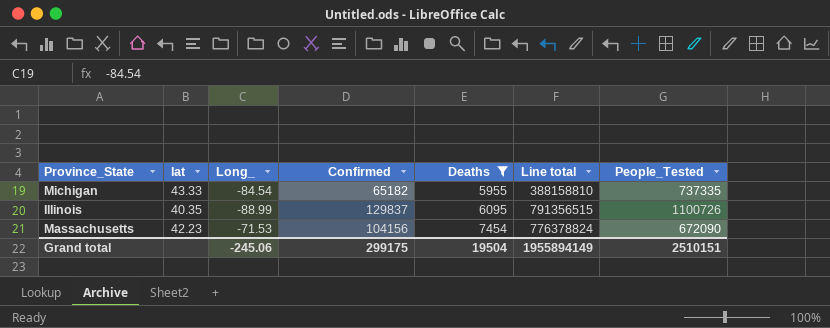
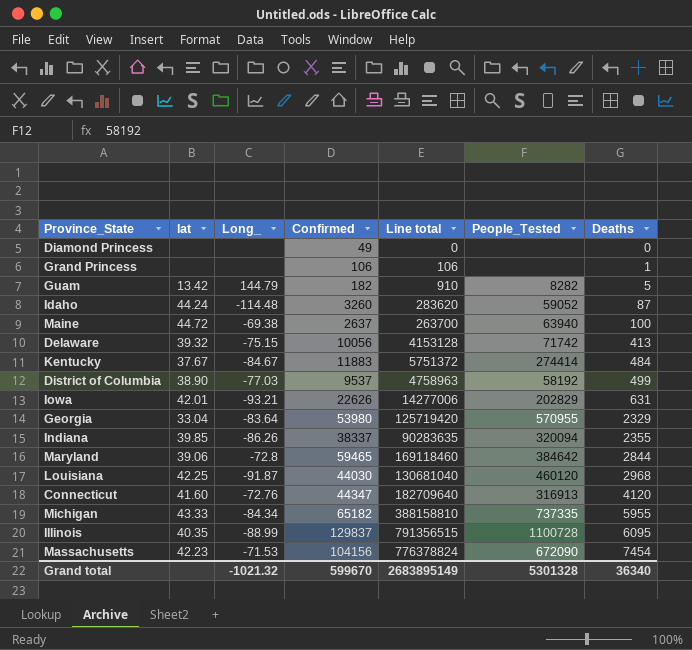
filter: Deaths >= 5955 -> none
column Deaths | position: 5 -> 7
Michigan | Long_: -84.54 -> -84.34
Illinois | People_Tested: 1100726 -> 1100728
Grand total | Long_: -245.06 -> -1021.32
Grand total | Confirmed: 299175 -> 599670
Grand total | Line total: 1955894149 -> 2683895149
Grand total | People_Tested: 2510151 -> 5301328
Grand total | Deaths: 19504 -> 36340

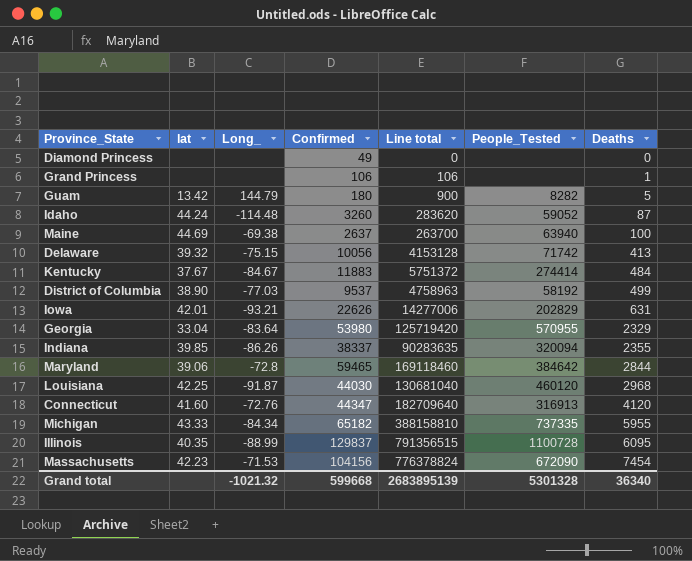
Guam | Confirmed: 182 -> 180
Guam | Line total: 910 -> 900
Maine | lat: 44.72 -> 44.69
Grand total | Confirmed: 599670 -> 599668
Grand total | Line total: 2683895149 -> 2683895139

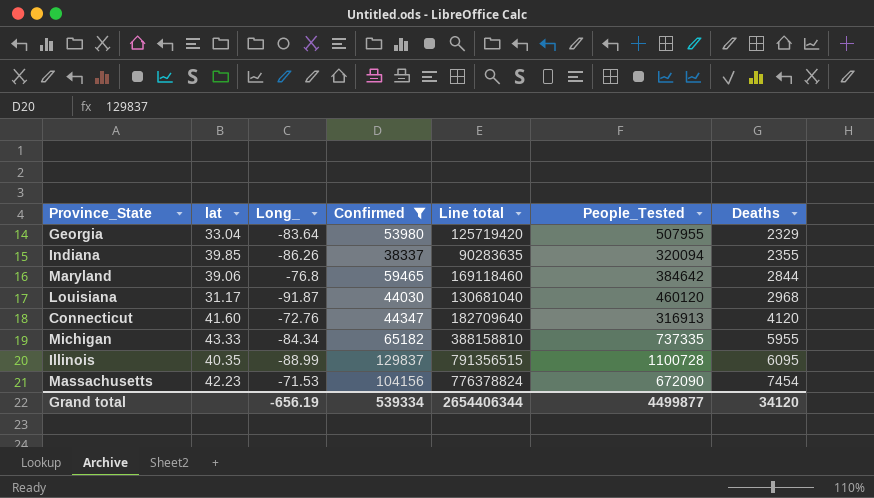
filter: none -> Confirmed >= 38337
Georgia | People_Tested: 570955 -> 507955
Maryland | Long_: -72.8 -> -76.8
Louisiana | lat: 42.25 -> 31.17
Grand total | Long_: -1021.32 -> -656.19
Grand total | Confirmed: 599668 -> 539334
Grand total | Line total: 2683895139 -> 2654406344
Grand total | People_Tested: 5301328 -> 4499877
Grand total | Deaths: 36340 -> 34120

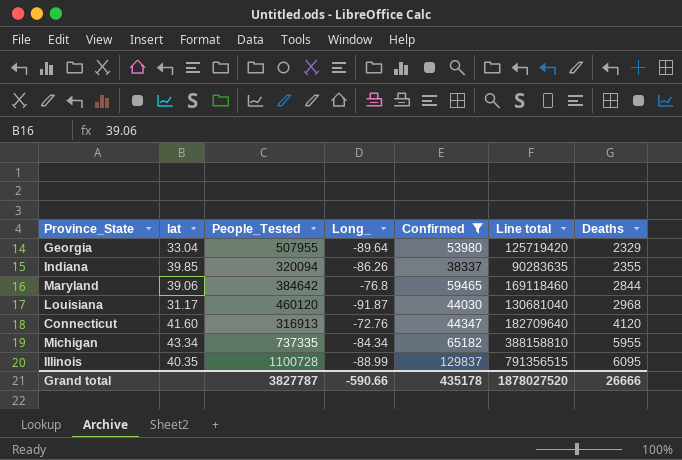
column People_Tested | position: 6 -> 3
row Massachusetts: 42.23 | -71.53 | 104156 | 776378824 | 672090 | 7454 -> none
Georgia | Long_: -83.64 -> -89.64
Michigan | lat: 43.33 -> 43.34
Grand total | People_Tested: 4499877 -> 3827787
Grand total | Long_: -656.19 -> -590.66
Grand total | Confirmed: 539334 -> 435178
Grand total | Line total: 2654406344 -> 1878027520
Grand total | Deaths: 34120 -> 26666

